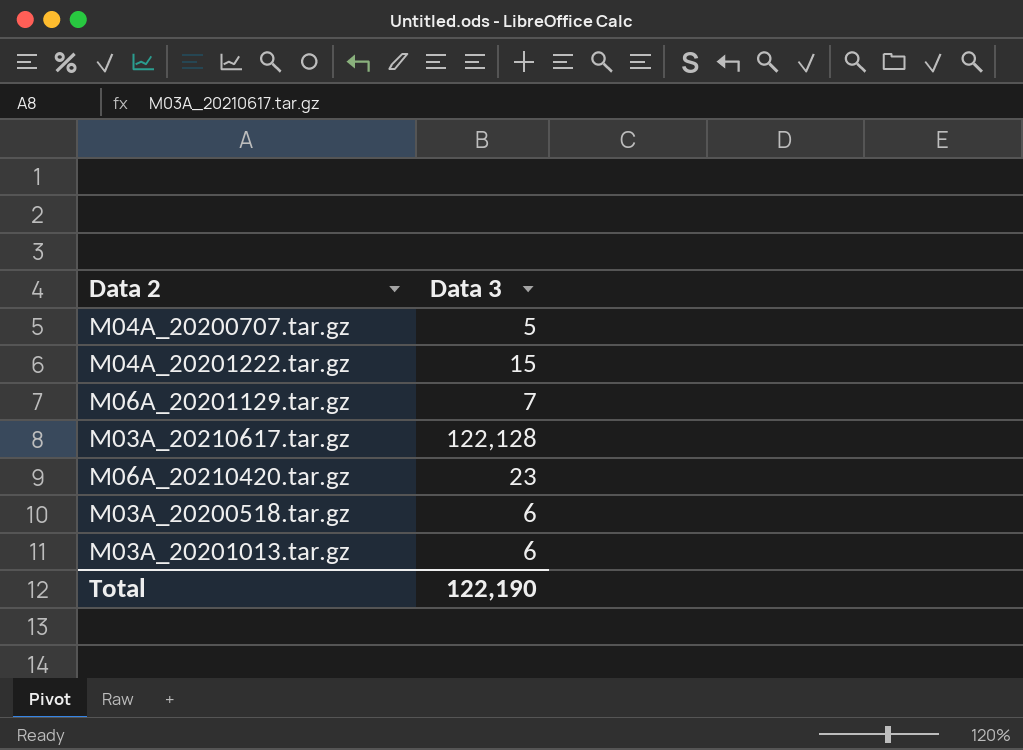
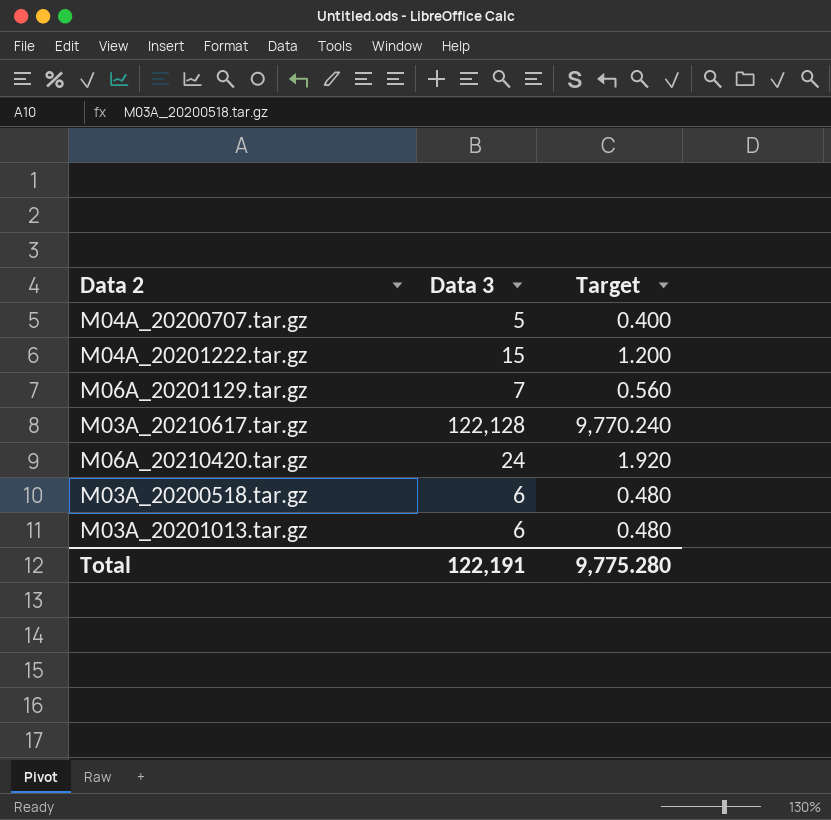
column Target | formula: none -> [Data 3] * 0.08
M06A_20210420.tar.gz | Data 3: 23 -> 24
Total | Data 3: 122,190 -> 122,191

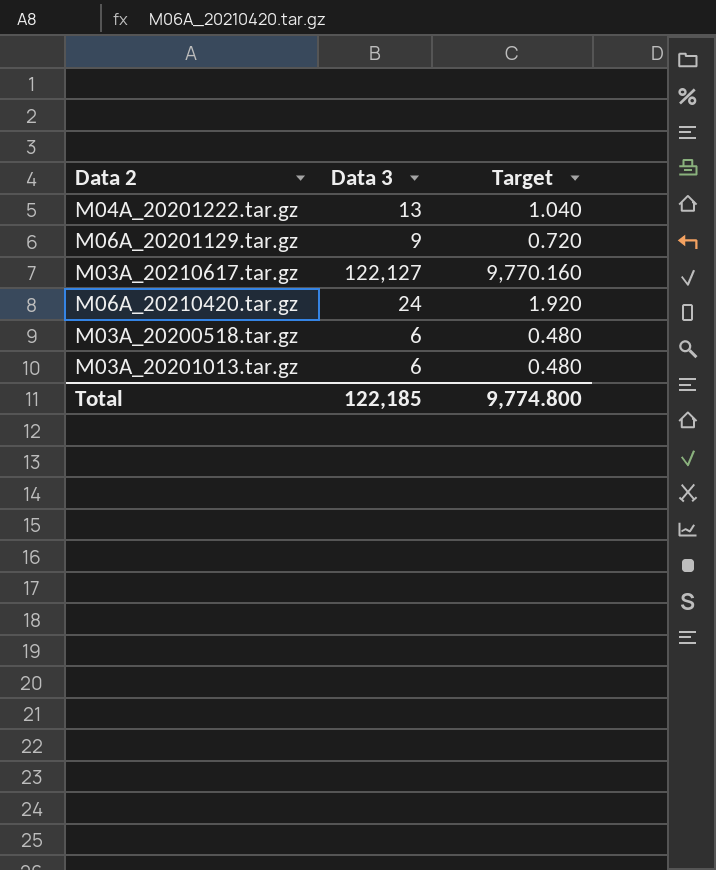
row M04A_20200707.tar.gz: 5 | 0.400 -> none
M04A_20201222.tar.gz | Data 3: 15 -> 13
M04A_20201222.tar.gz | Target: 1.200 -> 1.040
M06A_20201129.tar.gz | Data 3: 7 -> 9
M06A_20201129.tar.gz | Target: 0.560 -> 0.720
M03A_20210617.tar.gz | Data 3: 122,128 -> 122,127
M03A_20210617.tar.gz | Target: 9,770.240 -> 9,770.160
Total | Data 3: 122,191 -> 122,185
Total | Target: 9,775.280 -> 9,774.800

